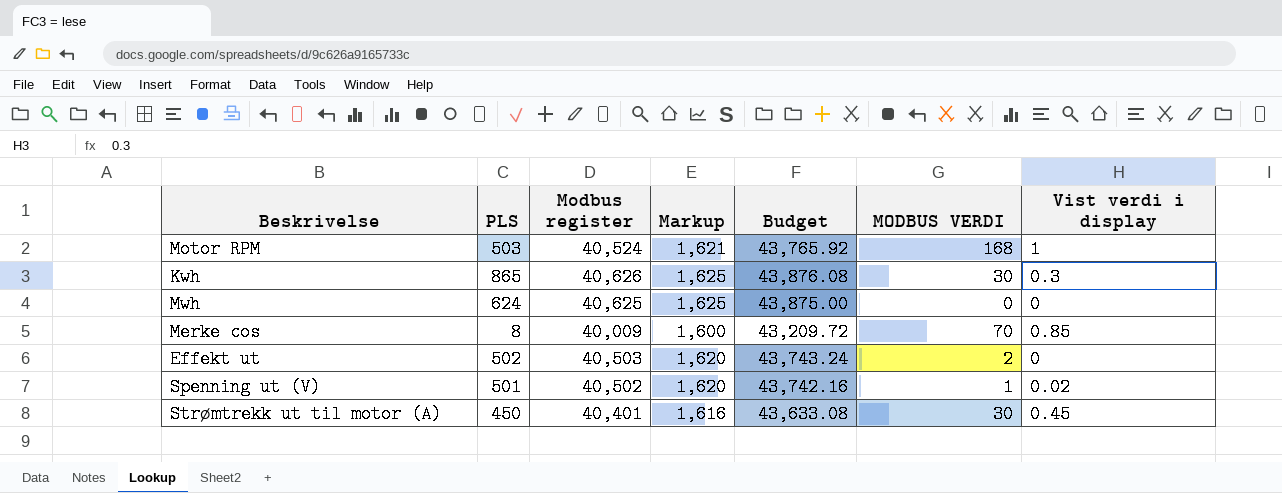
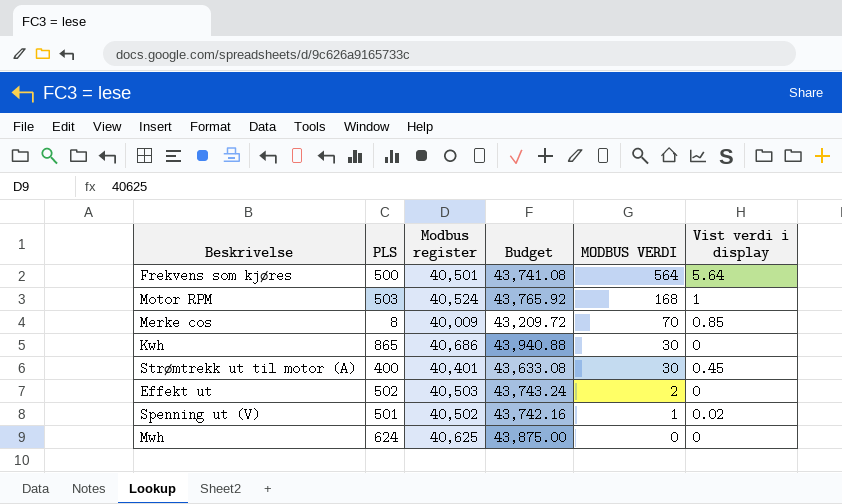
row order: none -> MODBUS VERDI descending
column Markup | formula: [Modbus register] * 0.04 -> none
row Frekvens som kjøres: none -> 500 | 40,501 | 43,741.08 | 564 | 5.64
Kwh | Modbus register: 40,626 -> 40,686
Kwh | Budget: 43,876.08 -> 43,940.88
Kwh | Vist verdi i display: 0.3 -> 0
Strømtrekk ut til motor (A) | PLS: 450 -> 400

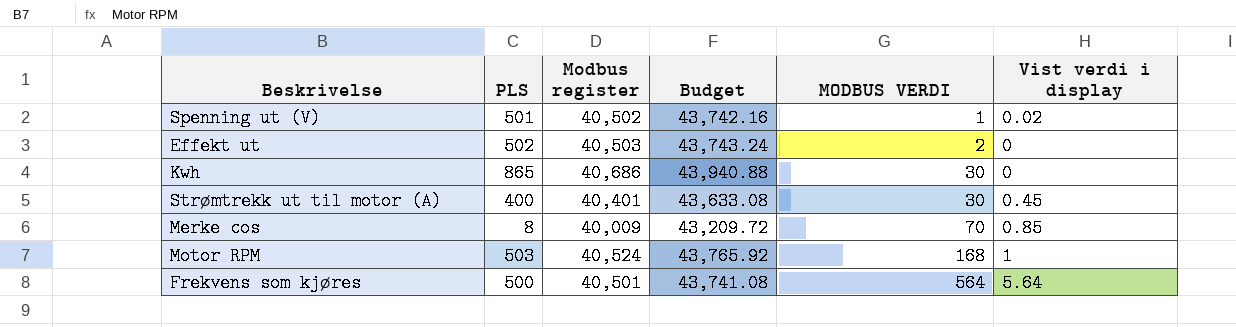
row order: MODBUS VERDI descending -> MODBUS VERDI ascending
row Mwh: 624 | 40,625 | 43,875.00 | 0 | 0 -> none

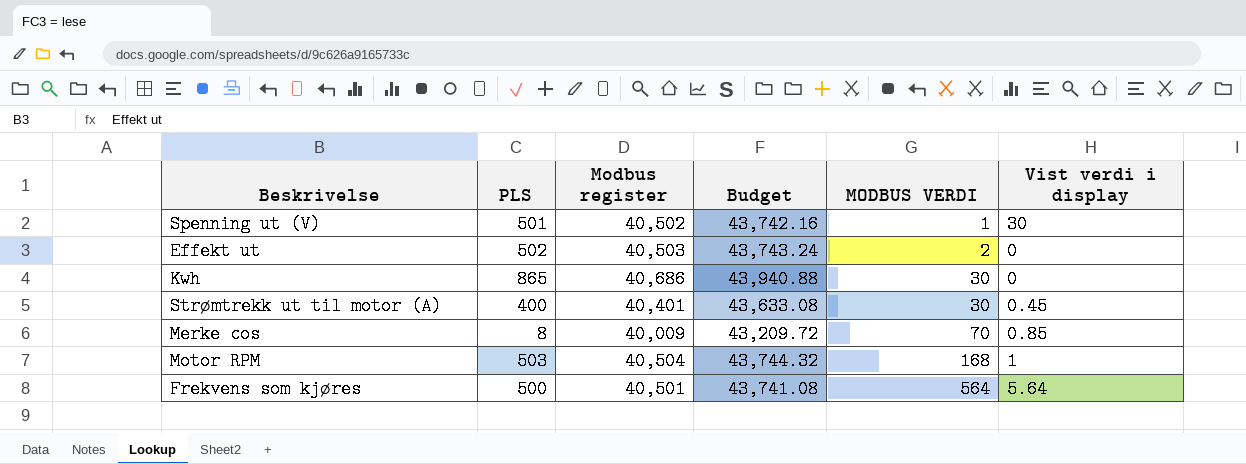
Spenning ut (V) | Vist verdi i display: 0.02 -> 30
Motor RPM | Modbus register: 40,524 -> 40,504
Motor RPM | Budget: 43,765.92 -> 43,744.32

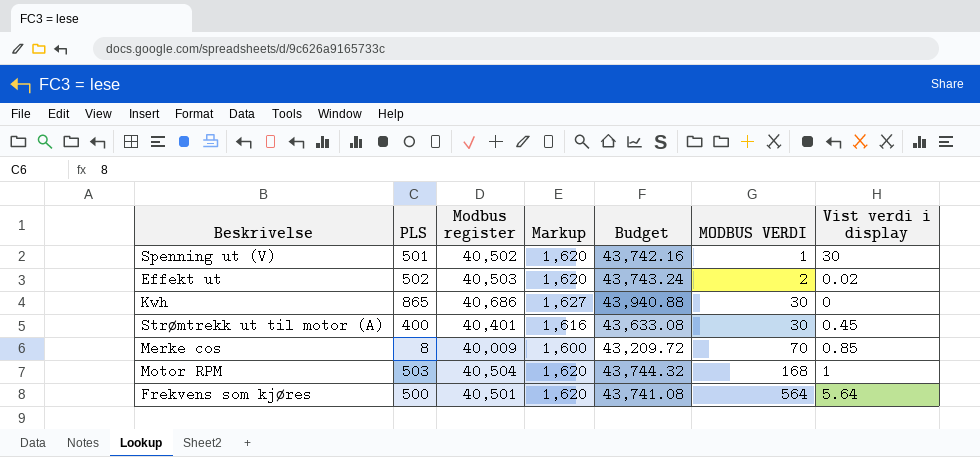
column Markup | formula: none -> [Modbus register] * 0.04
Effekt ut | Vist verdi i display: 0 -> 0.02

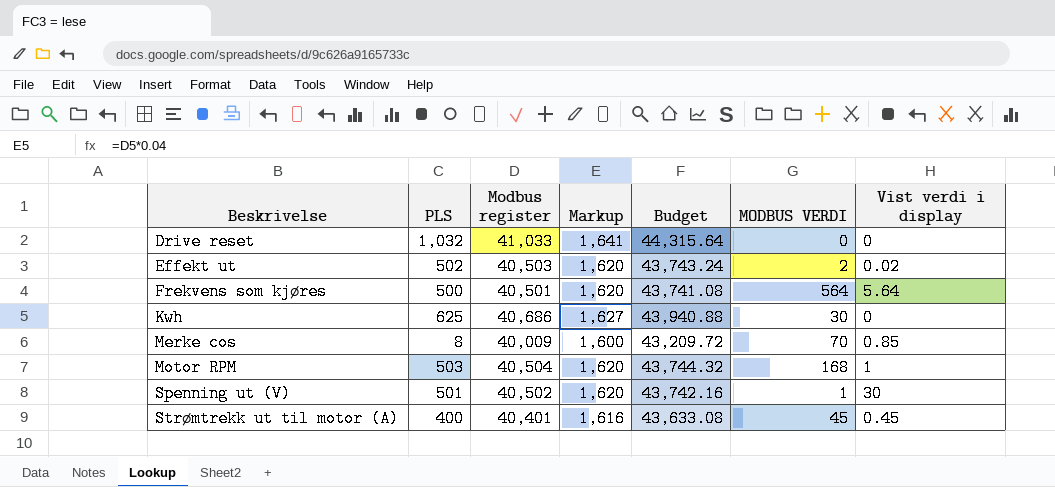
row order: MODBUS VERDI ascending -> Beskrivelse ascending
row Drive reset: none -> 1,032 | 41,033 | 1,641 | 44,315.64 | 0 | 0
Kwh | PLS: 865 -> 625
Strømtrekk ut til motor (A) | MODBUS VERDI: 30 -> 45

